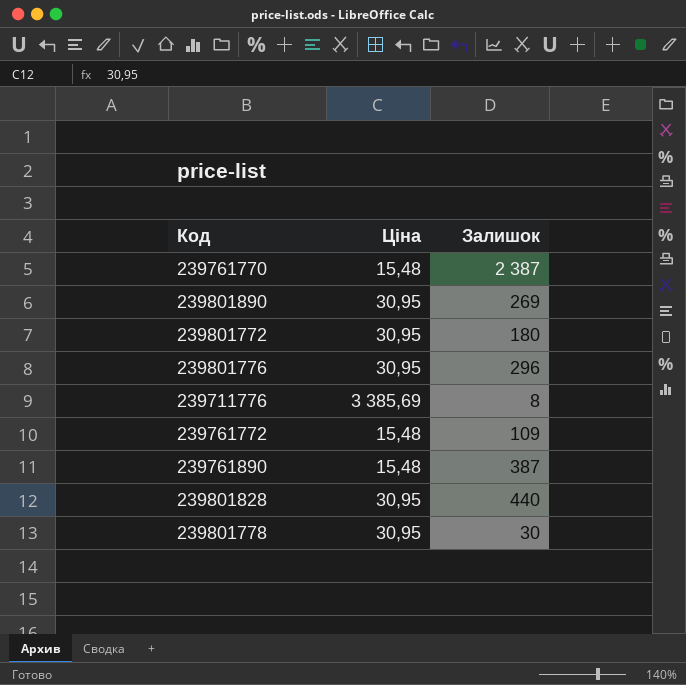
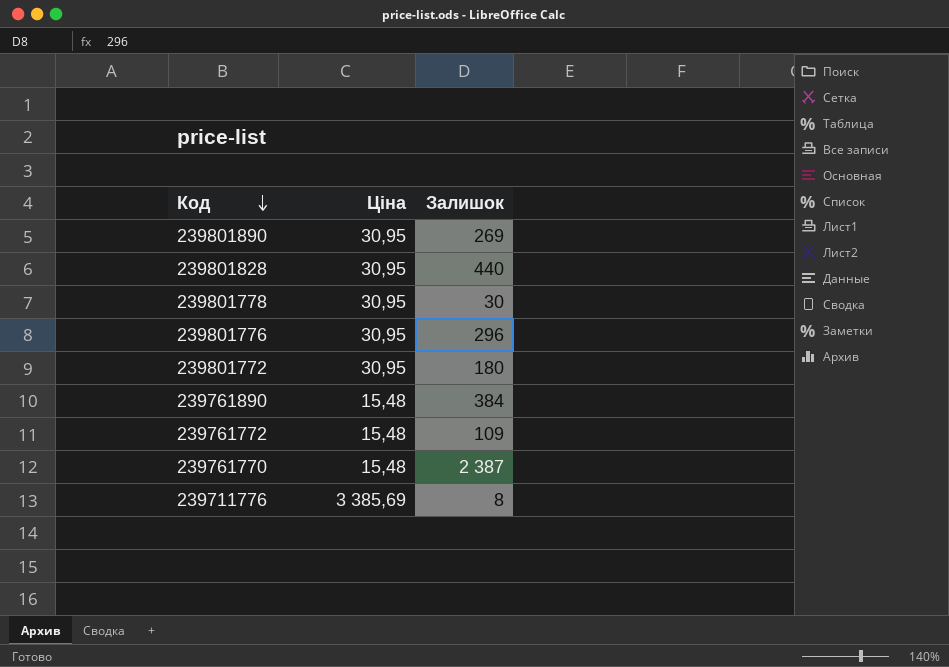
row order: none -> Код descending
239761890 | Залишок: 387 -> 384

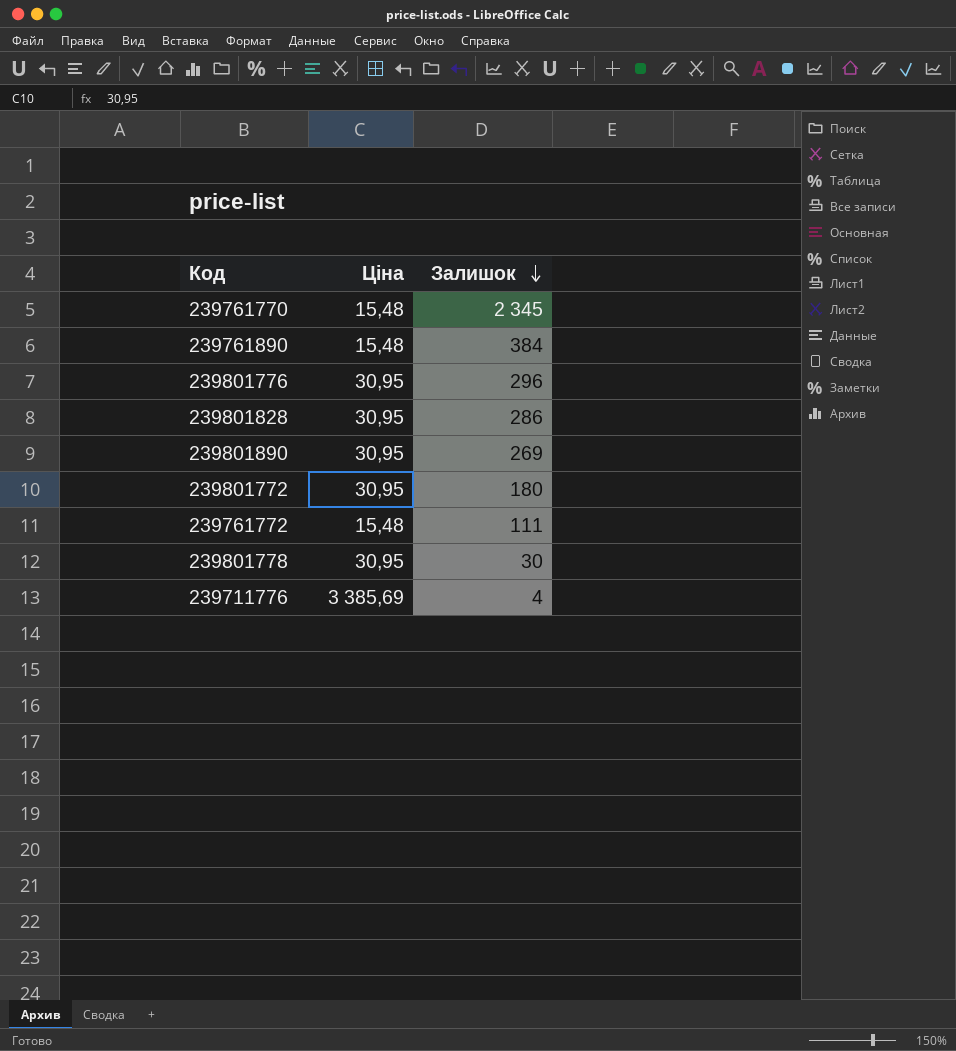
row order: Код descending -> Залишок descending
239761770 | Залишок: 2 387 -> 2 345
239801828 | Залишок: 440 -> 286
239761772 | Залишок: 109 -> 111
239711776 | Залишок: 8 -> 4

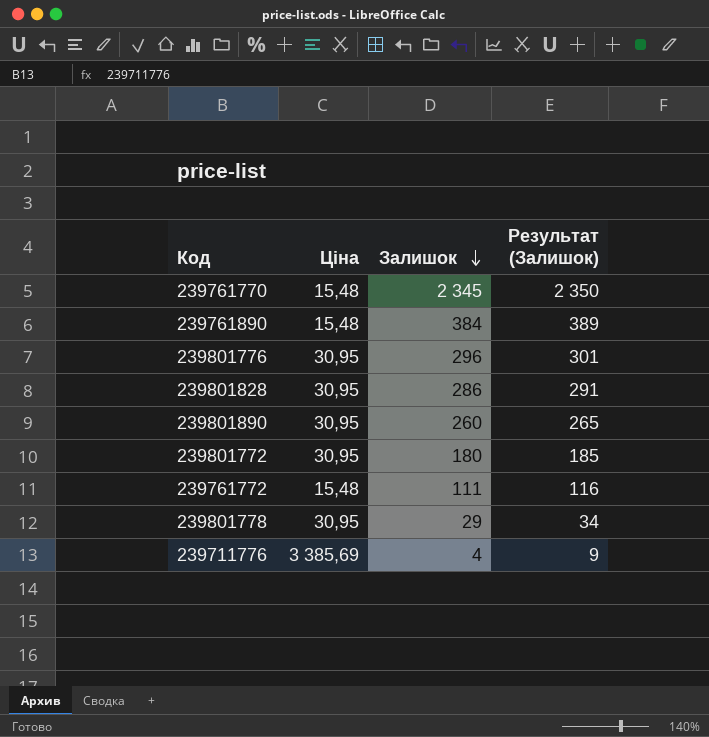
column Результат (Залишок) | formula: none -> [Залишок] + 5
239801890 | Залишок: 269 -> 260
239801778 | Залишок: 30 -> 29

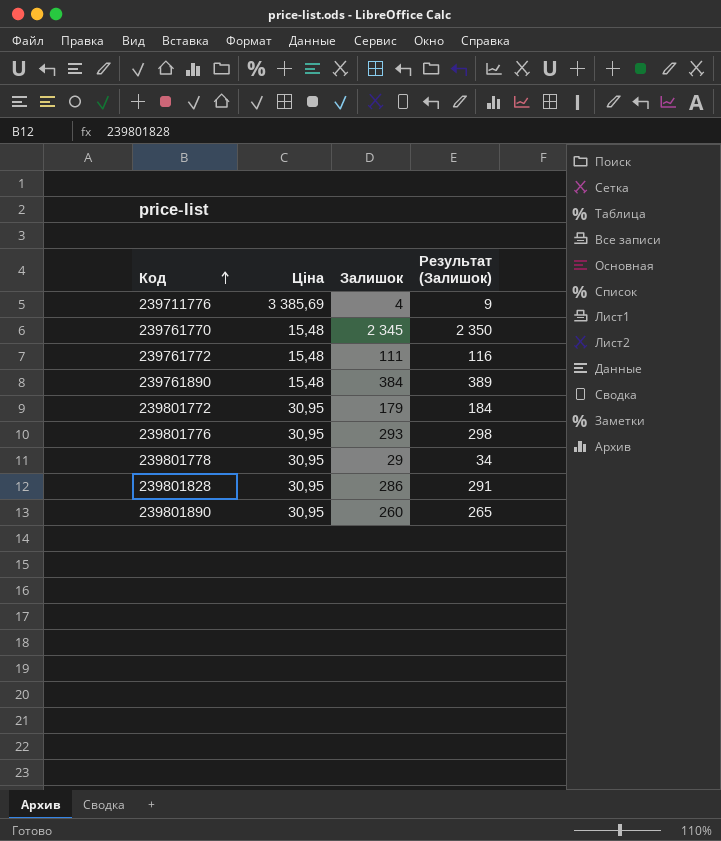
row order: Залишок descending -> Код ascending
239801772 | Залишок: 180 -> 179
239801772 | Результат (Залишок): 185 -> 184
239801776 | Залишок: 296 -> 293
239801776 | Результат (Залишок): 301 -> 298

